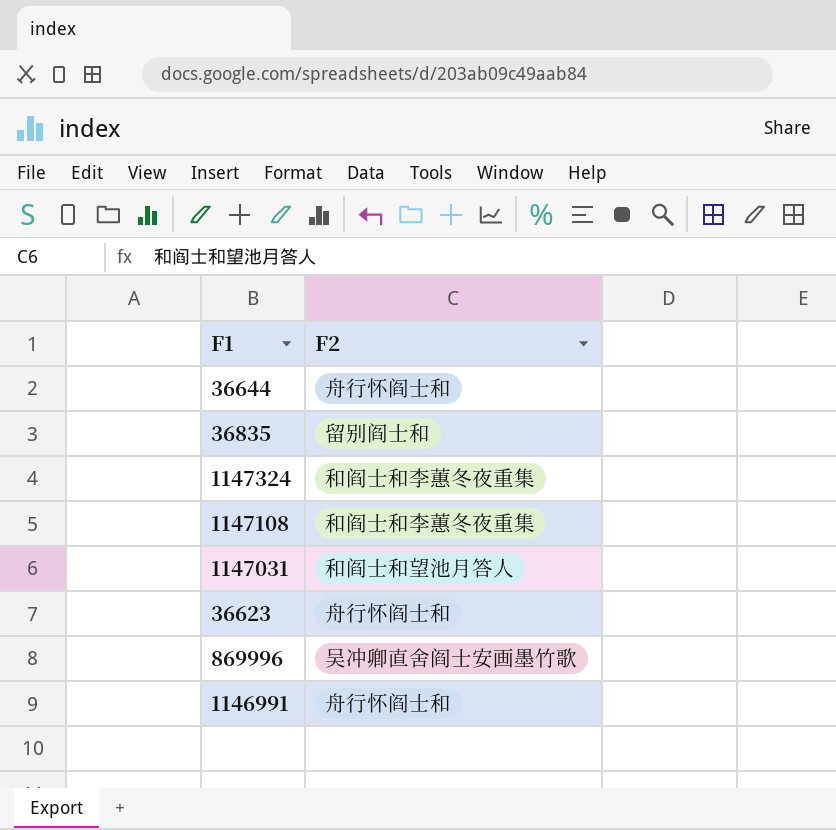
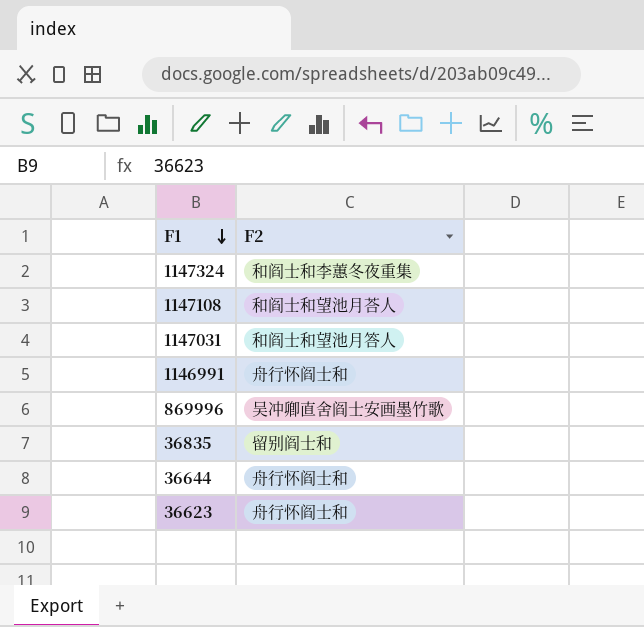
row order: none -> F1 descending
1147108 | F2: 和阎士和李蕙冬夜重集 -> 和阎士和望池月荅人

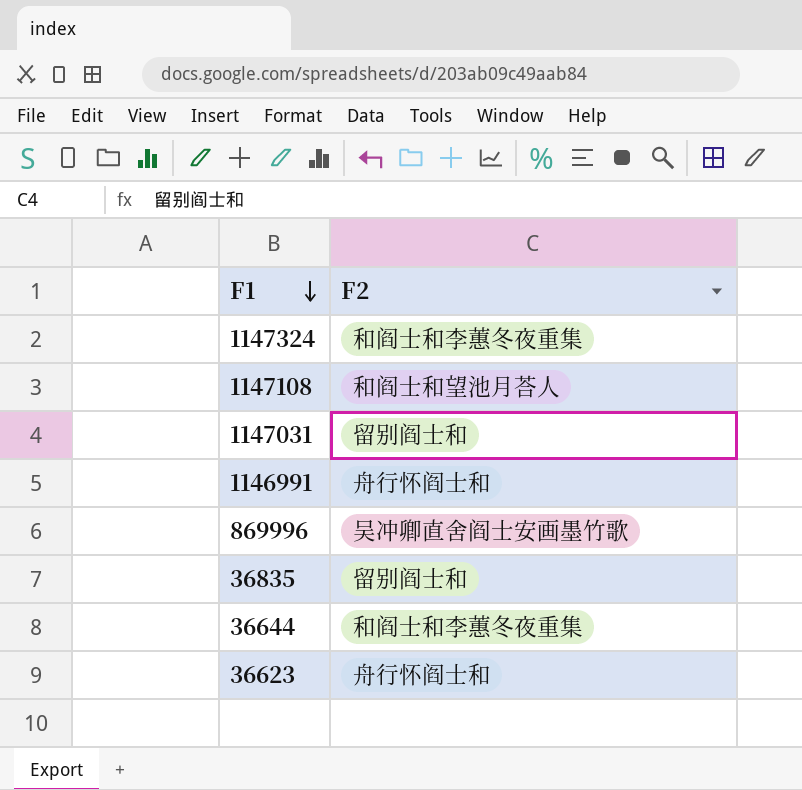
1147031 | F2: 和阎士和望池月答人 -> 留别阎士和
36644 | F2: 舟行怀阎士和 -> 和阎士和李蕙冬夜重集

